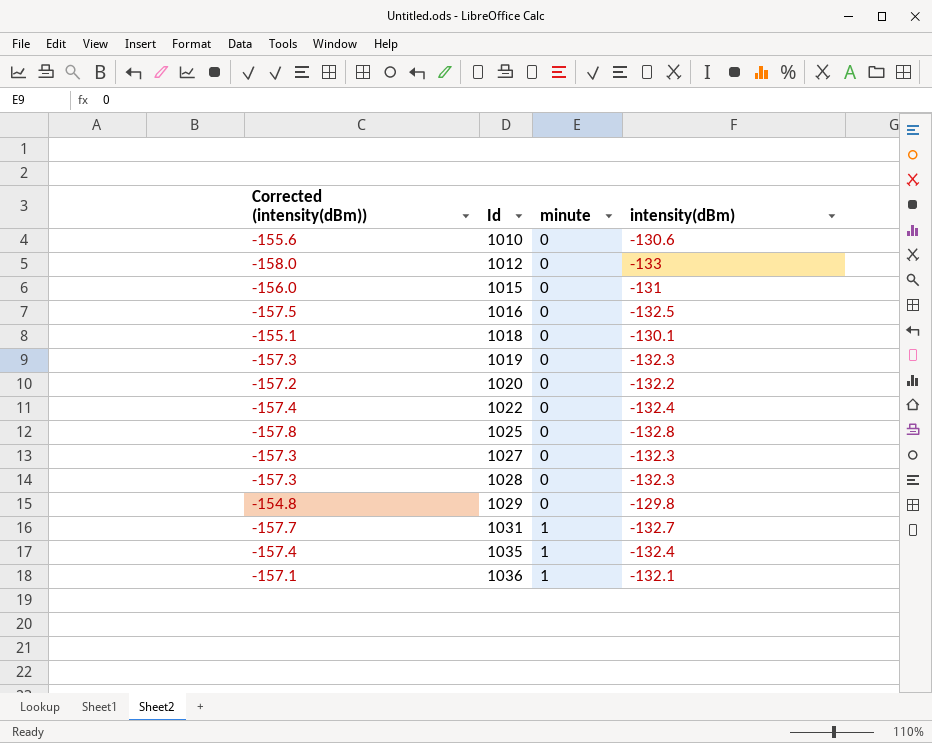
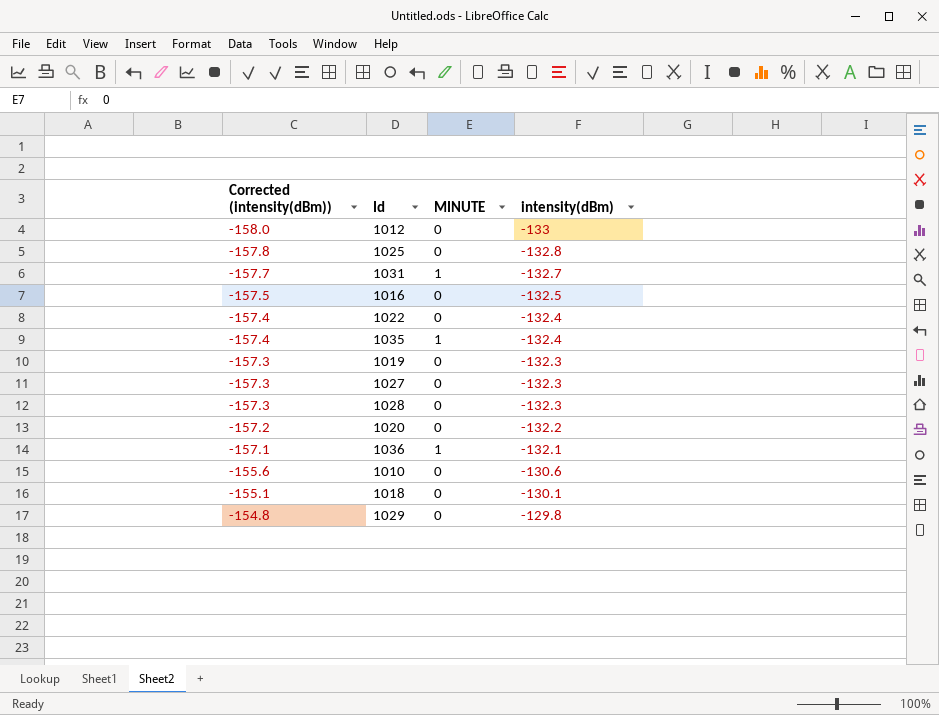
row order: Id ascending -> Corrected (intensity(dBm)) ascending
column name: minute -> MINUTE
row 1015: -156.0 | 0 | -131 -> none

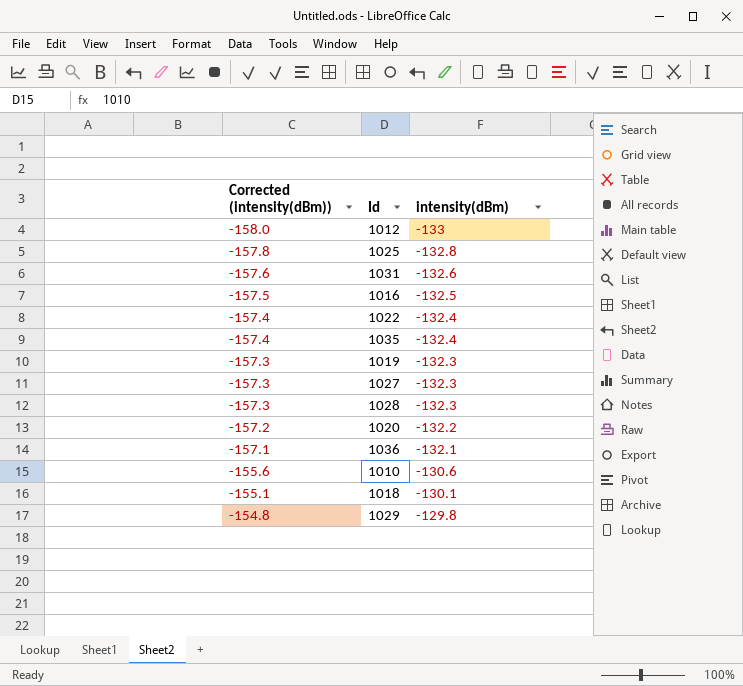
column MINUTE | position: 3 -> none
1031 | Corrected (intensity(dBm)): -157.7 -> -157.6
1031 | intensity(dBm): -132.7 -> -132.6

